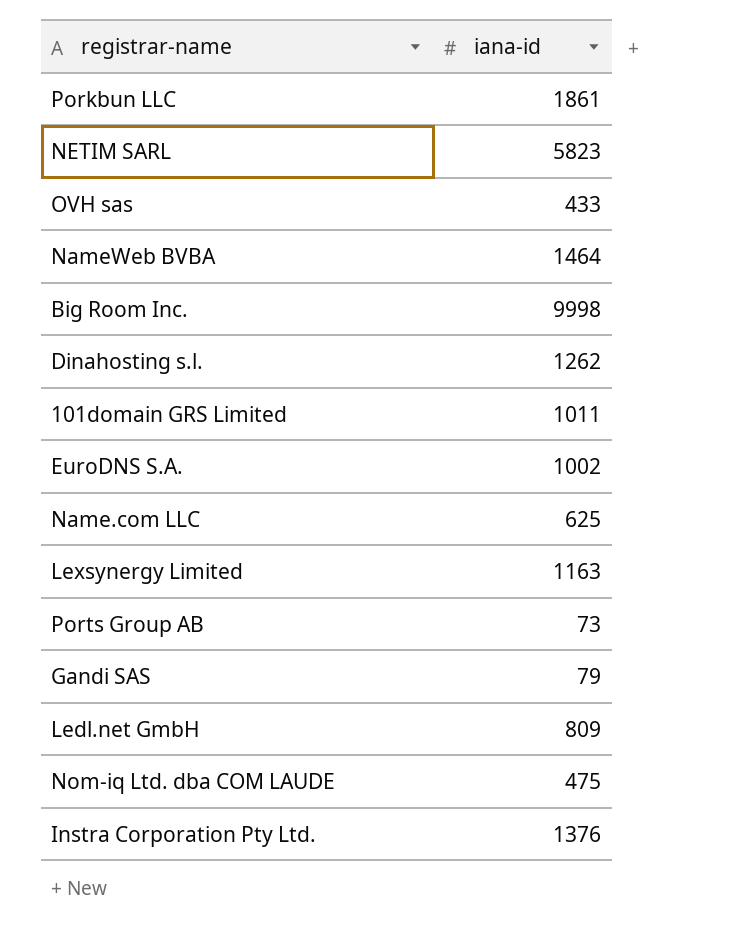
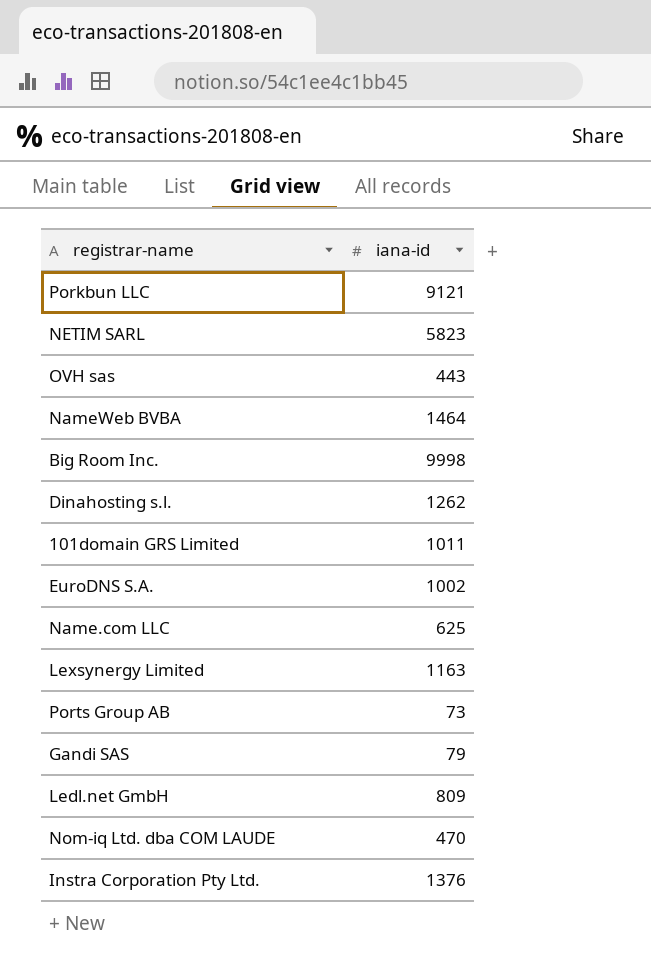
Porkbun LLC | iana-id: 1861 -> 9121
OVH sas | iana-id: 433 -> 443
Nom-iq Ltd. dba COM LAUDE | iana-id: 475 -> 470

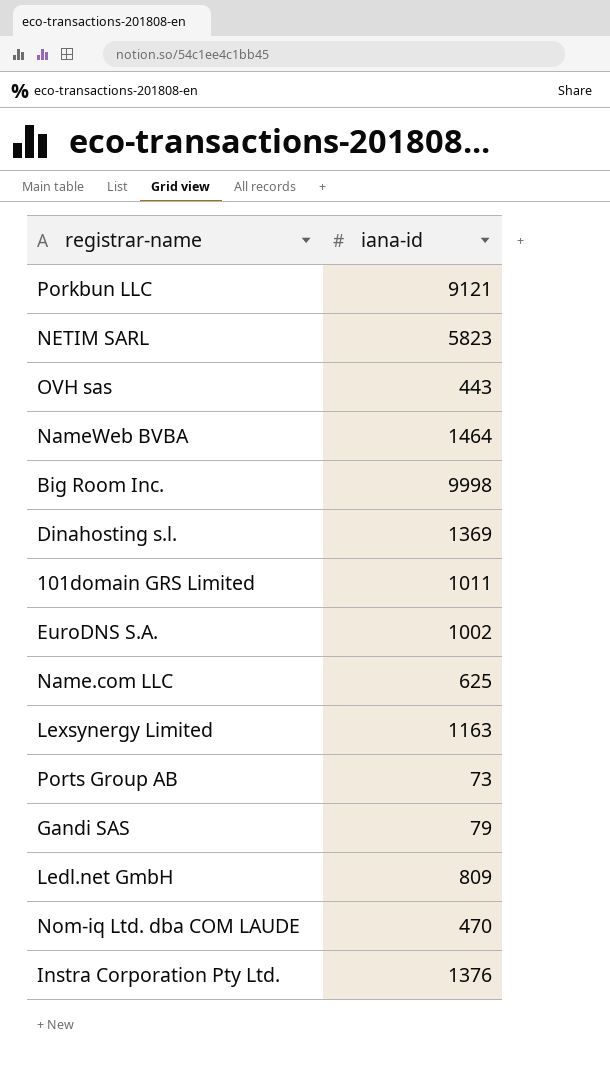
Dinahosting s.l. | iana-id: 1262 -> 1369

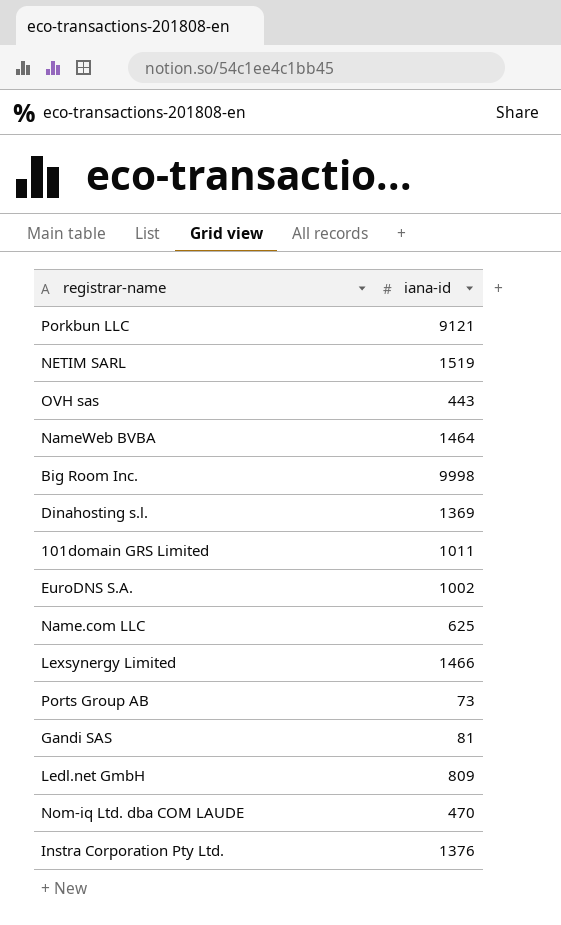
NETIM SARL | iana-id: 5823 -> 1519
Lexsynergy Limited | iana-id: 1163 -> 1466
Gandi SAS | iana-id: 79 -> 81

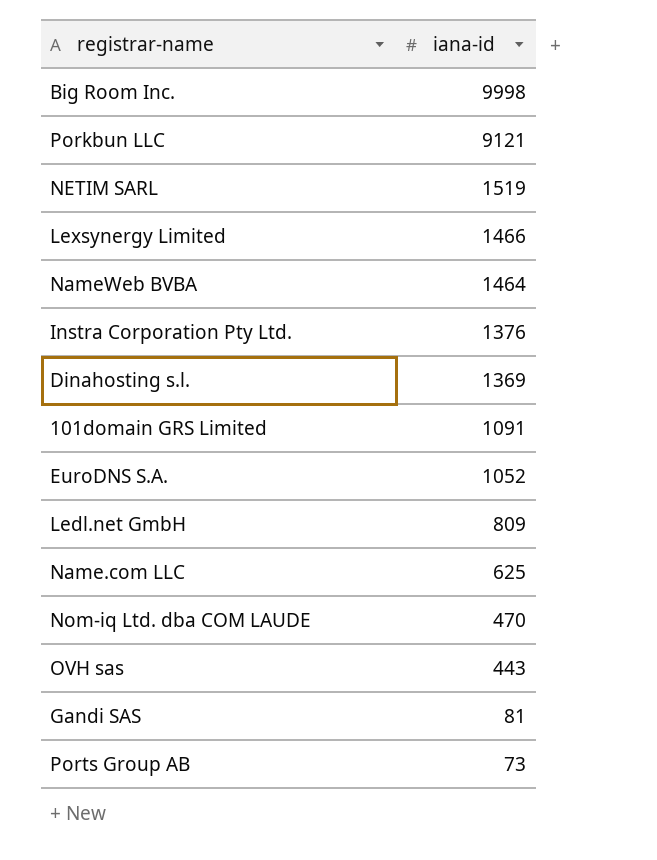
row order: none -> iana-id descending
101domain GRS Limited | iana-id: 1011 -> 1091
EuroDNS S.A. | iana-id: 1002 -> 1052

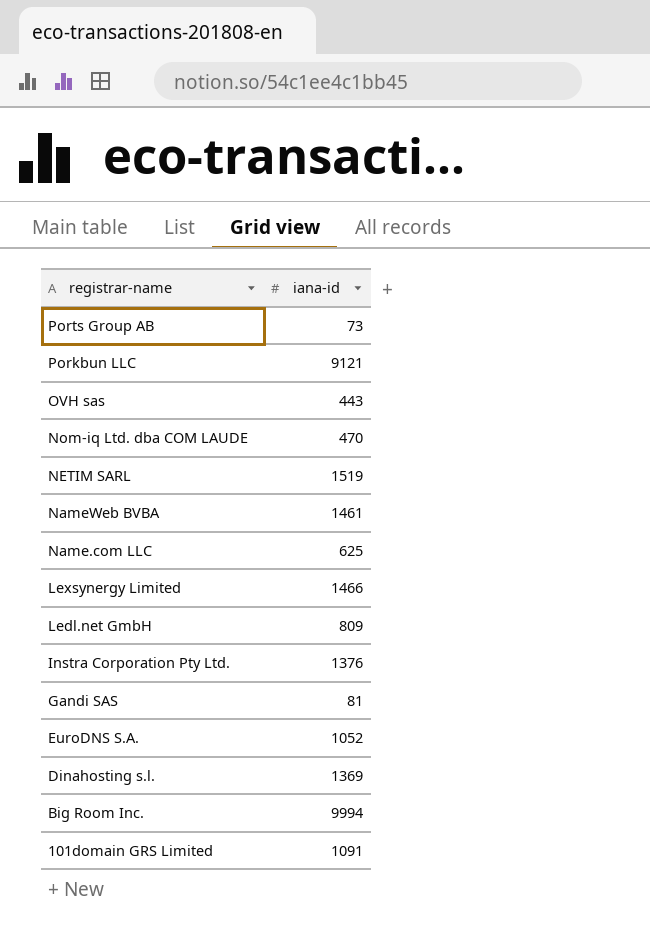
row order: iana-id descending -> registrar-name descending
NameWeb BVBA | iana-id: 1464 -> 1461
Big Room Inc. | iana-id: 9998 -> 9994

